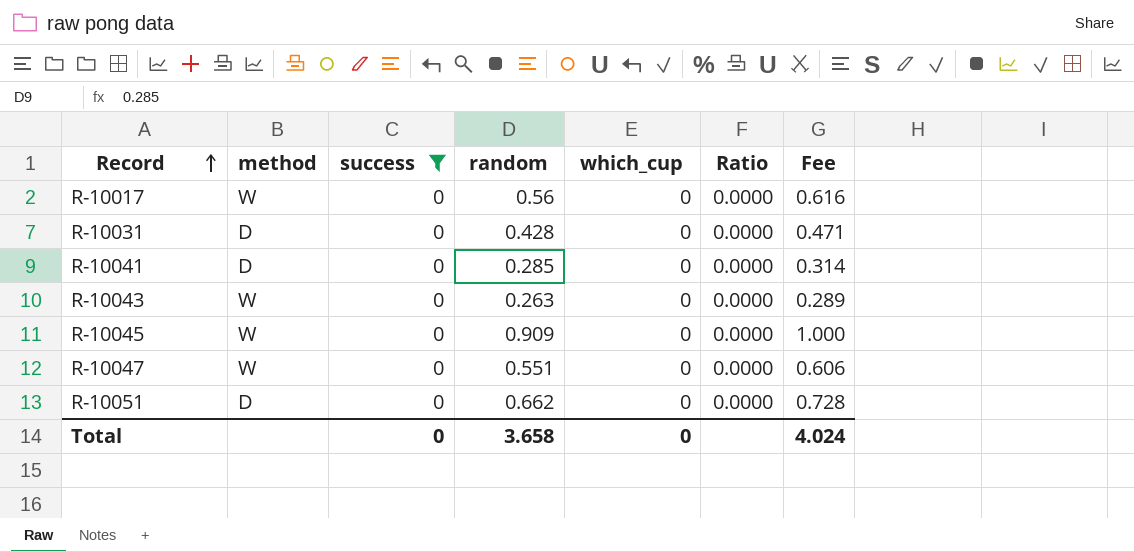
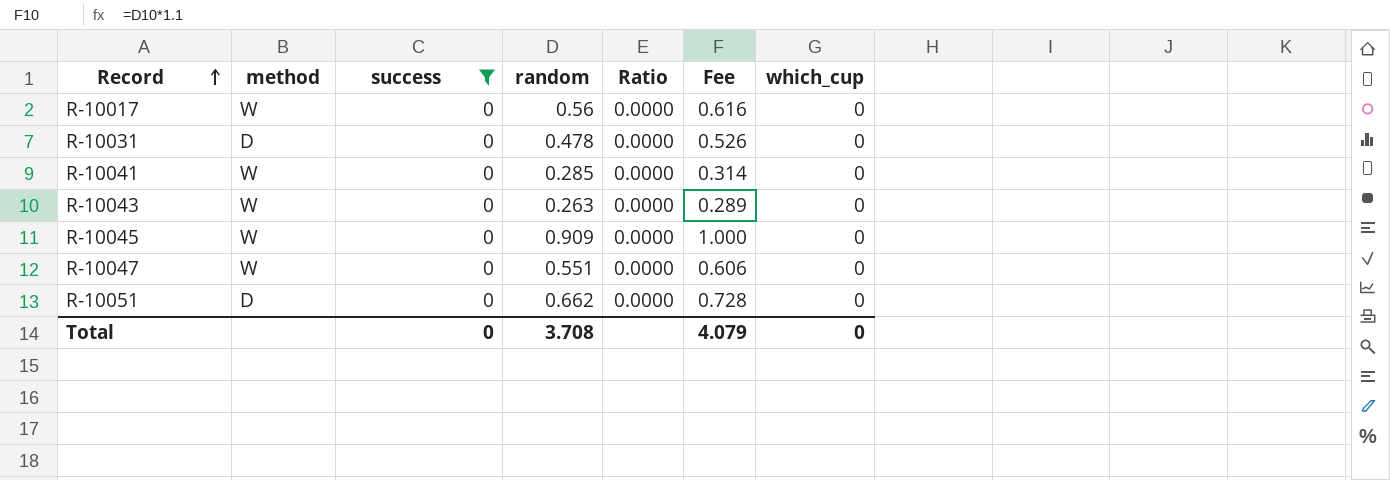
column which_cup | position: 5 -> 7
R-10031 | random: 0.428 -> 0.478
R-10031 | Fee: 0.471 -> 0.526
R-10041 | method: D -> W
Total | random: 3.658 -> 3.708
Total | Fee: 4.024 -> 4.079

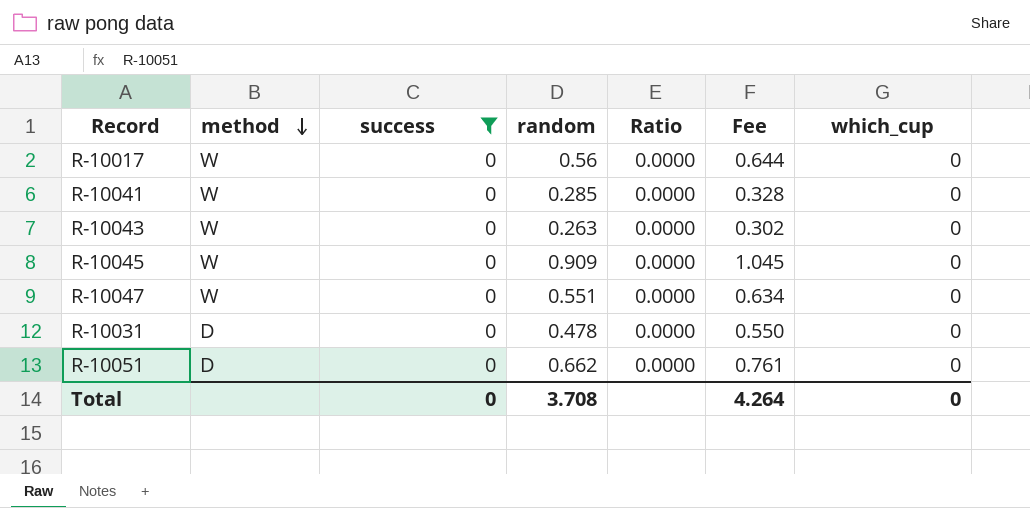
row order: Record ascending -> method descending
column Fee | formula: [random] * 1.1 -> [random] * 1.15
Total | Fee: 4.079 -> 4.264

